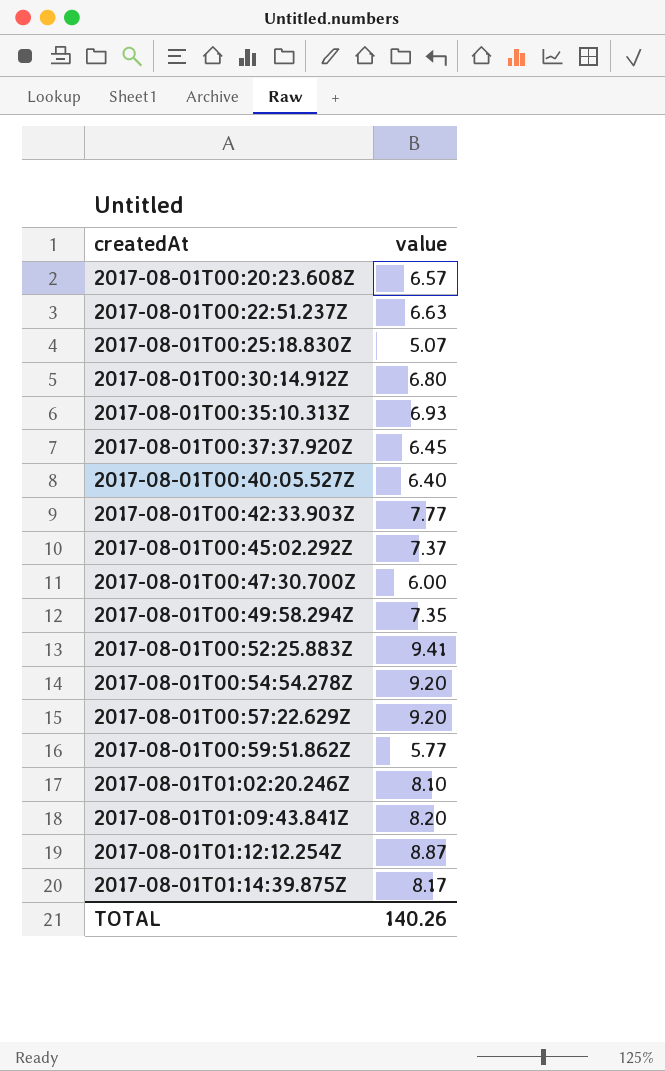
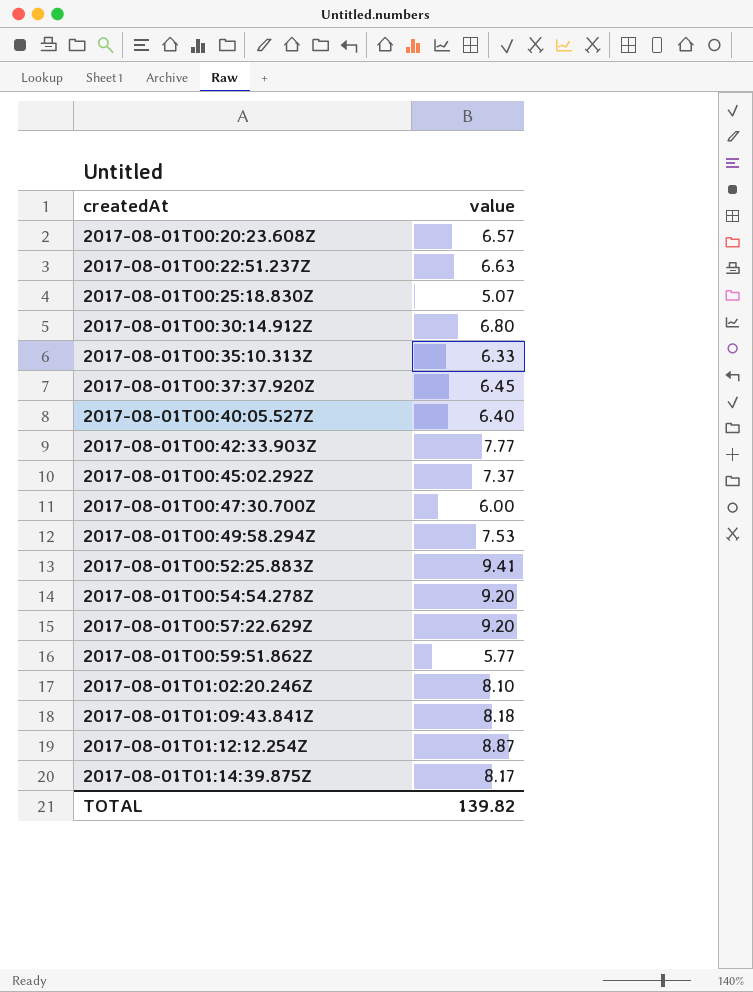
2017-08-01T00:35:10.313Z | value: 6.93 -> 6.33
2017-08-01T00:49:58.294Z | value: 7.35 -> 7.53
2017-08-01T01:09:43.841Z | value: 8.20 -> 8.18
TOTAL | value: 140.26 -> 139.82

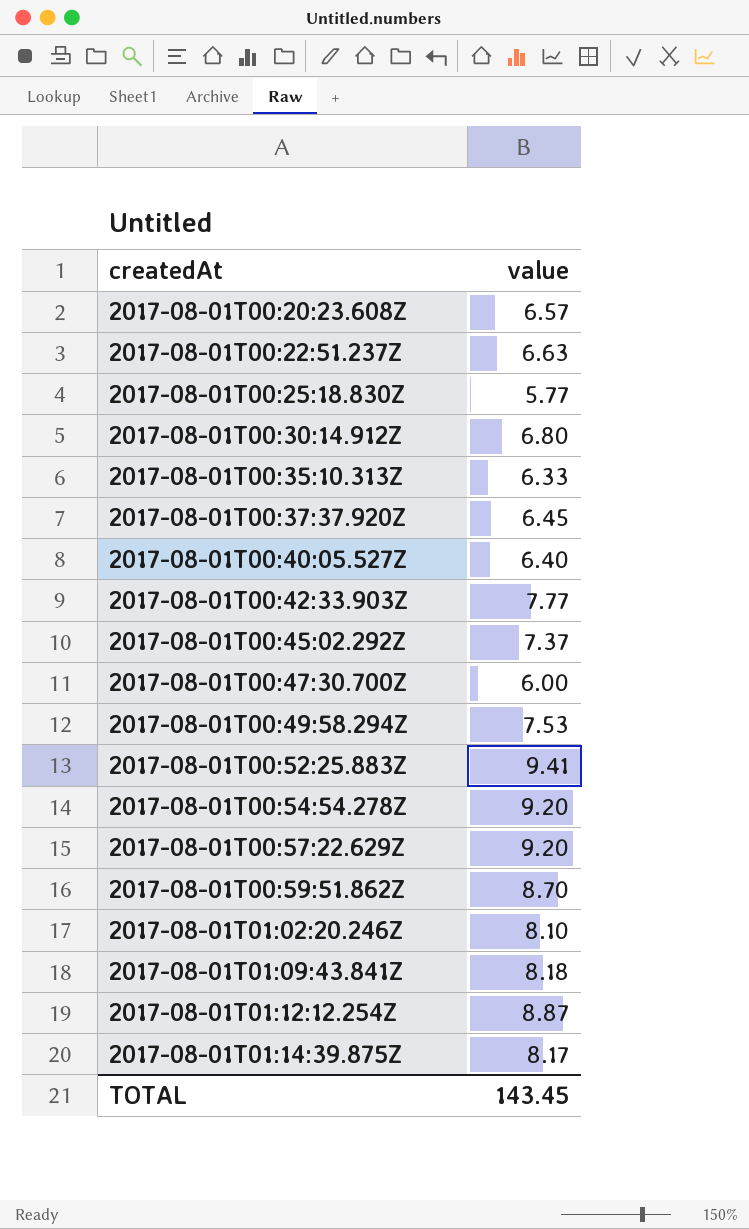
2017-08-01T00:25:18.830Z | value: 5.07 -> 5.77
2017-08-01T00:59:51.862Z | value: 5.77 -> 8.70
TOTAL | value: 139.82 -> 143.45

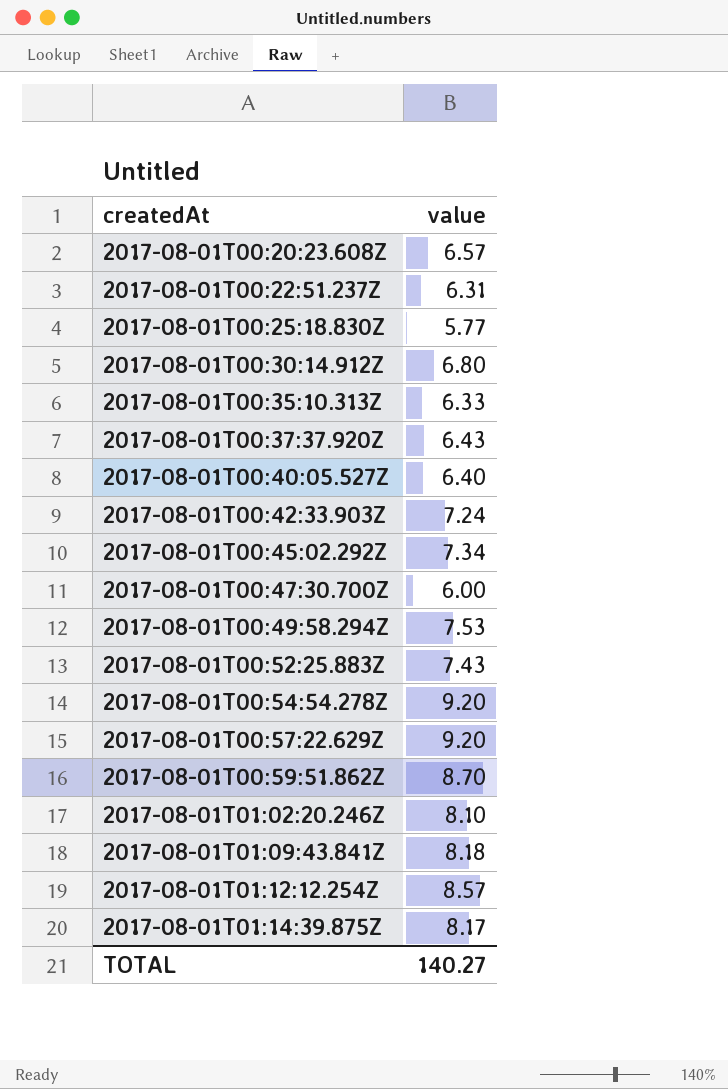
2017-08-01T00:22:51.237Z | value: 6.63 -> 6.31
2017-08-01T00:37:37.920Z | value: 6.45 -> 6.43
2017-08-01T00:42:33.903Z | value: 7.77 -> 7.24
2017-08-01T00:45:02.292Z | value: 7.37 -> 7.34
2017-08-01T00:52:25.883Z | value: 9.41 -> 7.43
2017-08-01T01:12:12.254Z | value: 8.87 -> 8.57
TOTAL | value: 143.45 -> 140.27

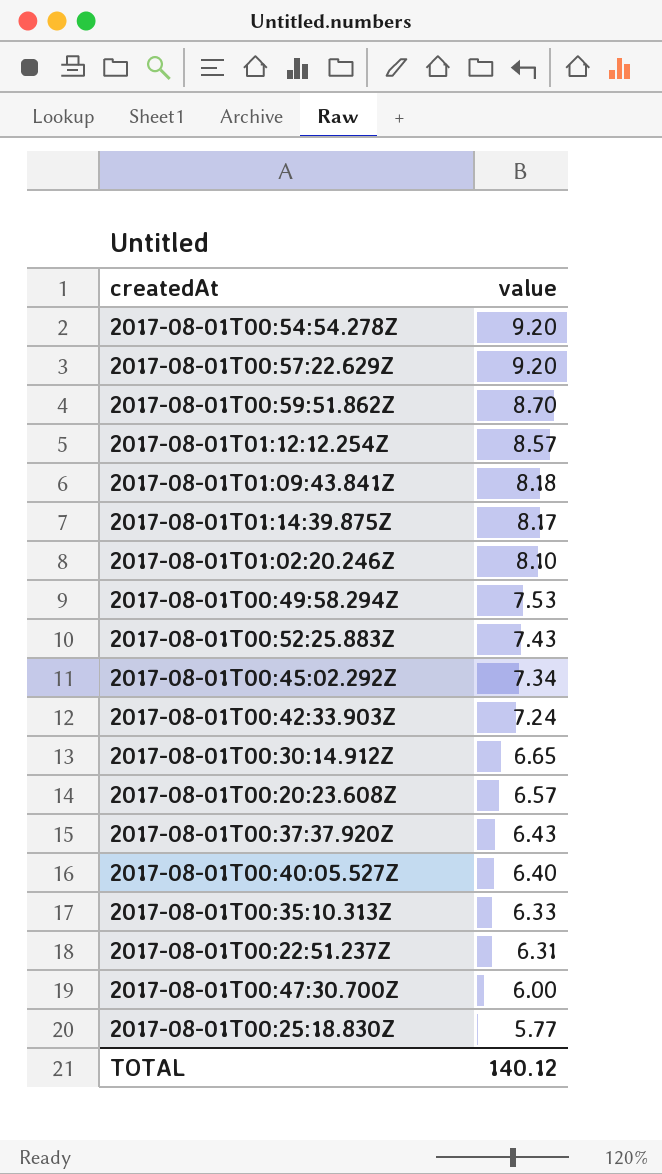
row order: createdAt ascending -> value descending
2017-08-01T00:30:14.912Z | value: 6.80 -> 6.65
TOTAL | value: 140.27 -> 140.12

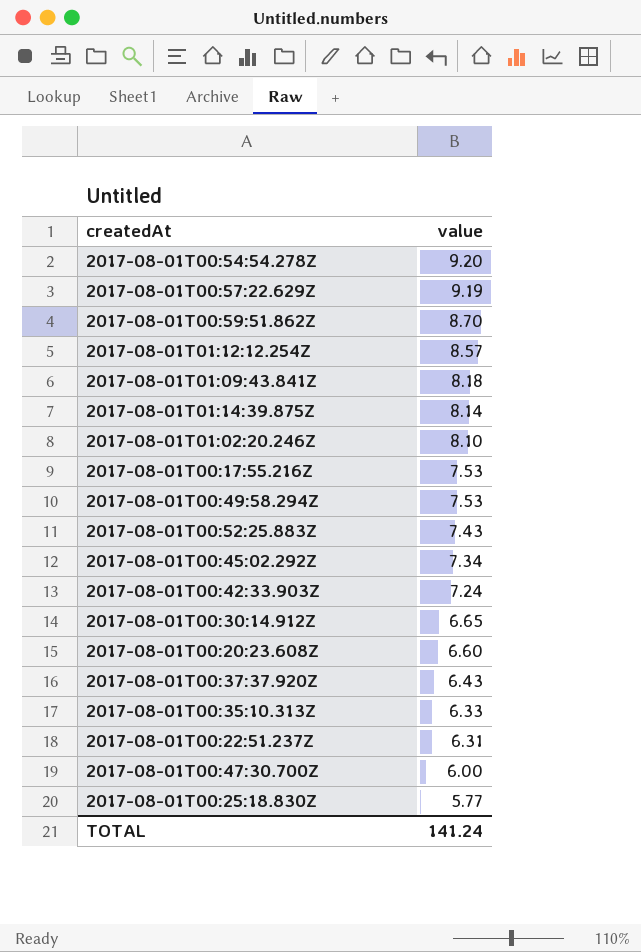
row 2017-08-01T00:40:05.527Z: 6.40 -> none
2017-08-01T00:57:22.629Z | value: 9.20 -> 9.19
2017-08-01T01:14:39.875Z | value: 8.17 -> 8.14
row 2017-08-01T00:17:55.216Z: none -> 7.53
2017-08-01T00:20:23.608Z | value: 6.57 -> 6.60
TOTAL | value: 140.12 -> 141.24

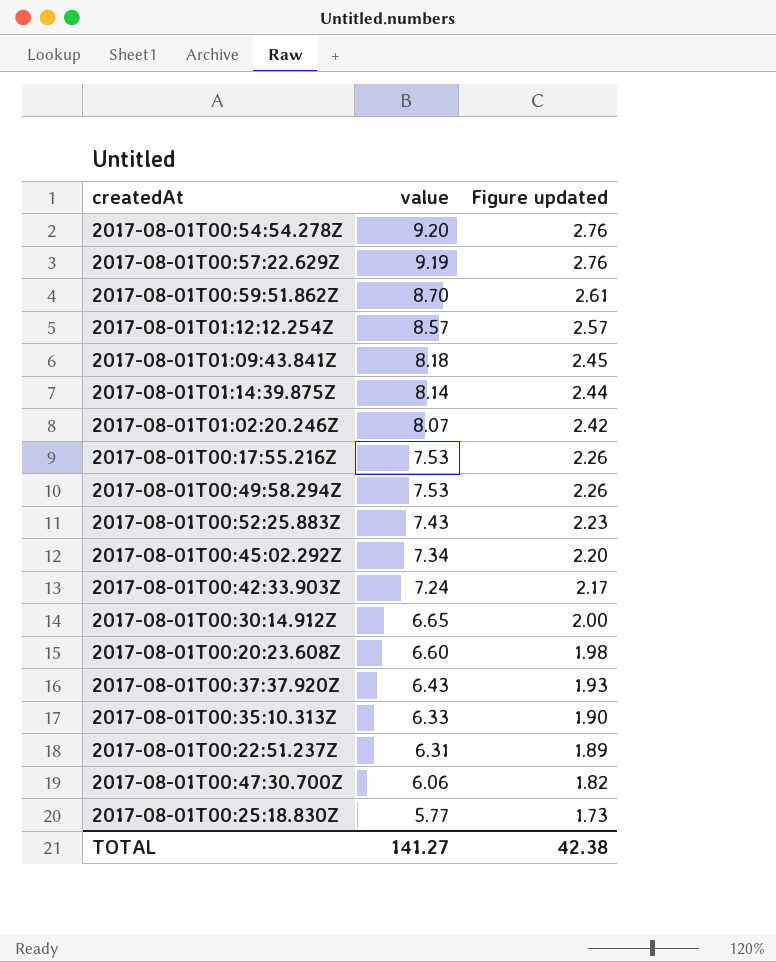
column Figure updated | formula: none -> [value] * 0.3
2017-08-01T01:02:20.246Z | value: 8.10 -> 8.07
2017-08-01T00:47:30.700Z | value: 6.00 -> 6.06
TOTAL | value: 141.24 -> 141.27

